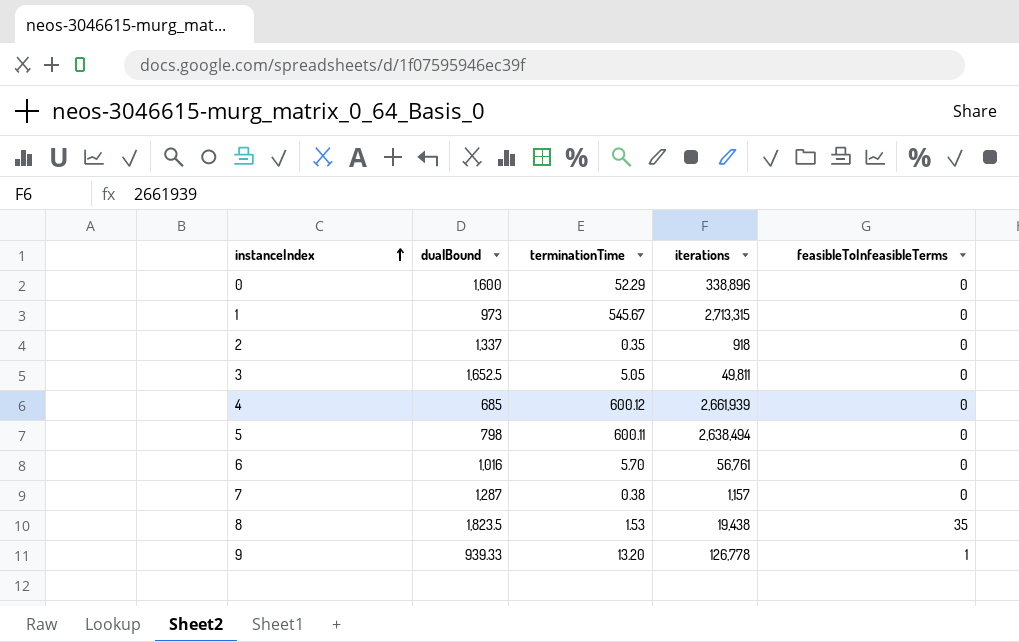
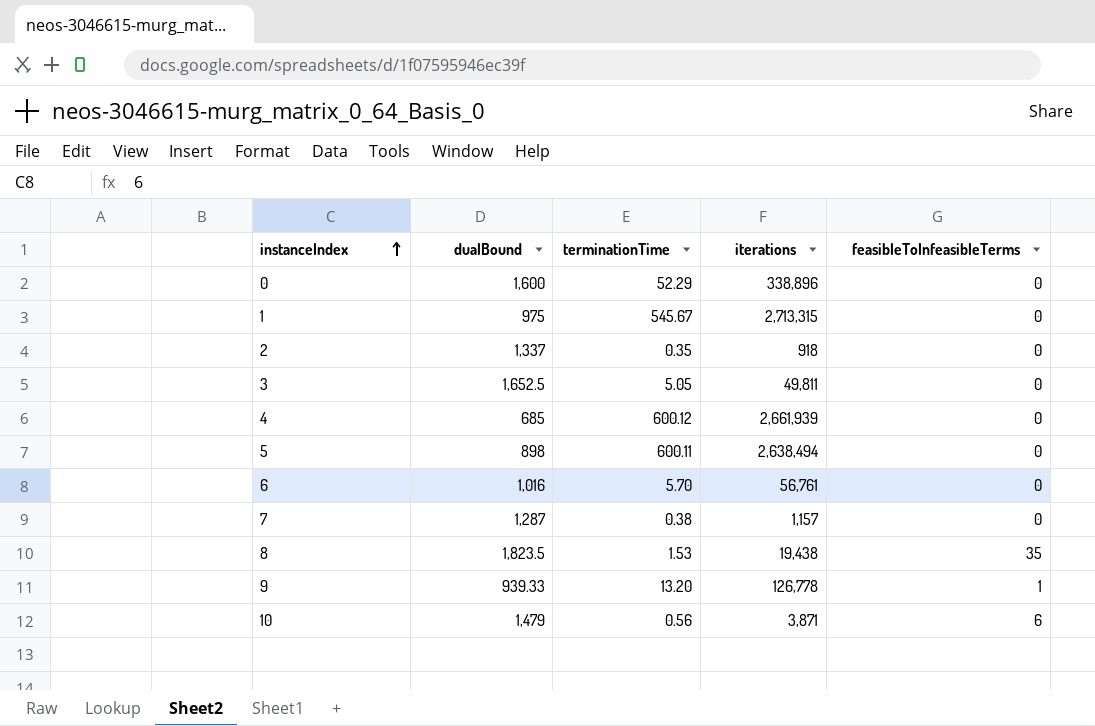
1 | dualBound: 973 -> 975
5 | dualBound: 798 -> 898
row 10: none -> 1,479 | 0.56 | 3,871 | 6

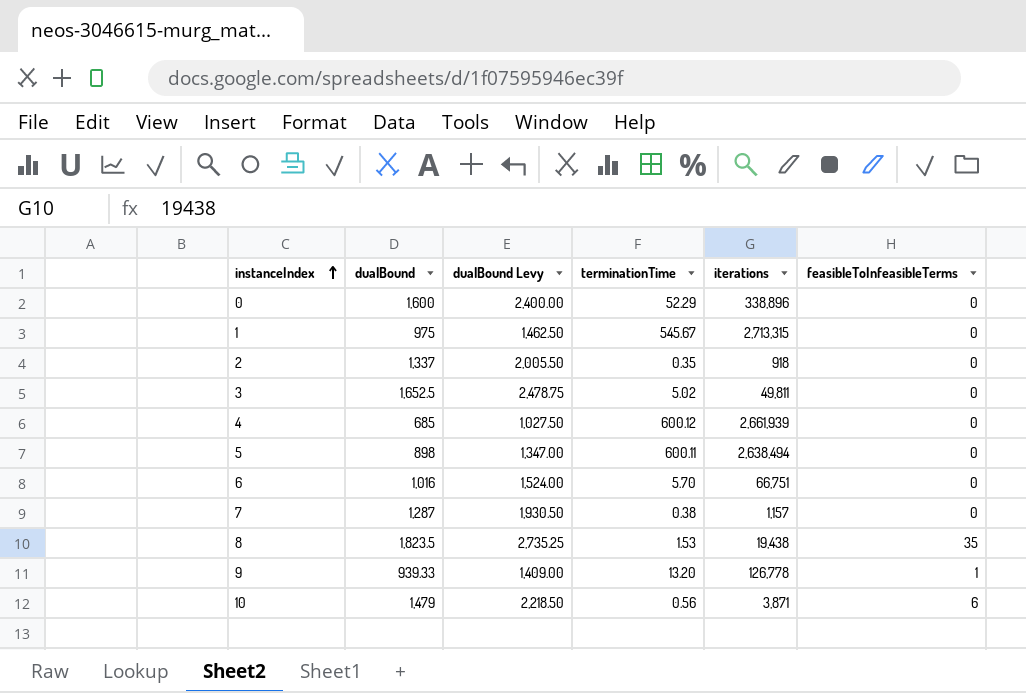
column dualBound Levy | formula: none -> [dualBound] * 1.5
3 | terminationTime: 5.05 -> 5.02
6 | iterations: 56,761 -> 66,751

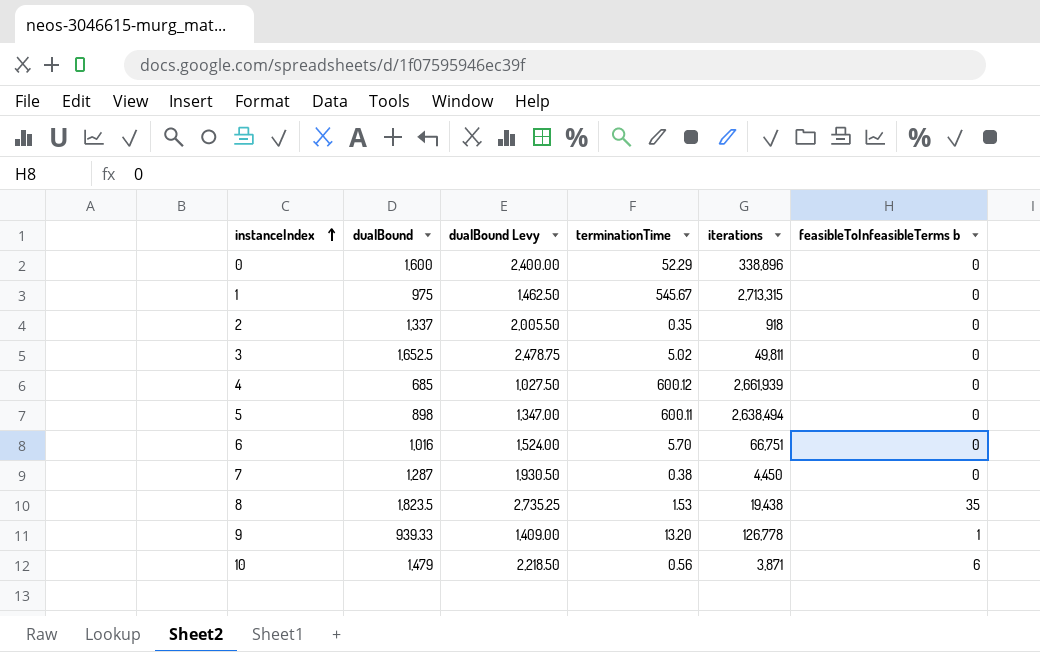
column name: feasibleToInfeasibleTerms -> feasibleToInfeasibleTerms b
7 | iterations: 1,157 -> 4,450

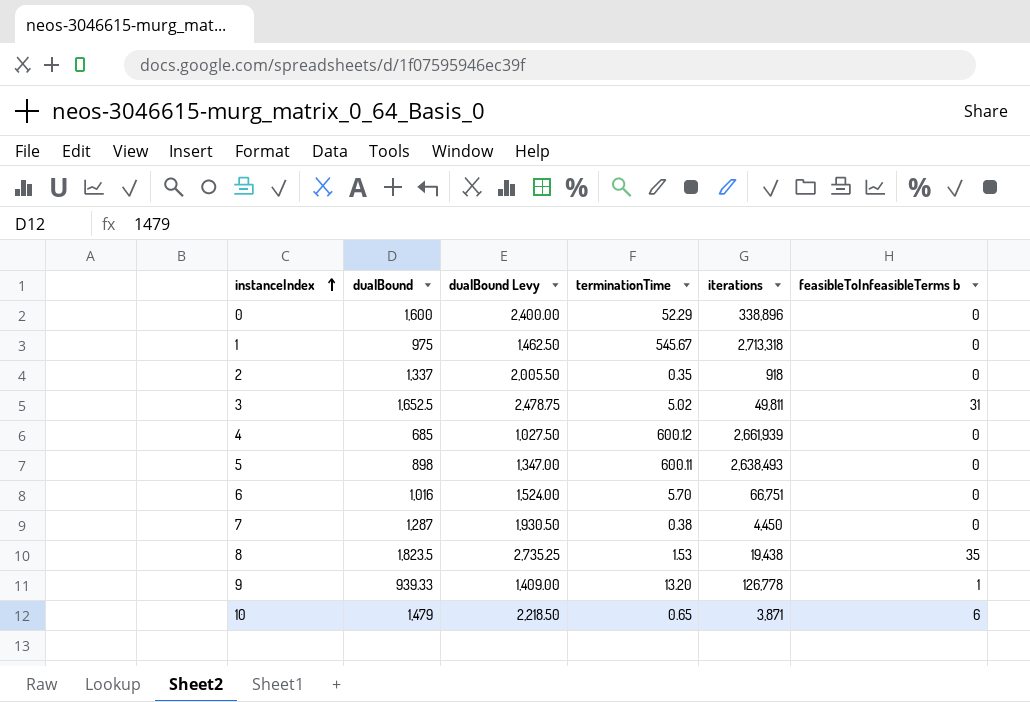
1 | iterations: 2,713,315 -> 2,713,318
3 | feasibleToInfeasibleTerms b: 0 -> 31
5 | iterations: 2,638,494 -> 2,638,493
10 | terminationTime: 0.56 -> 0.65

